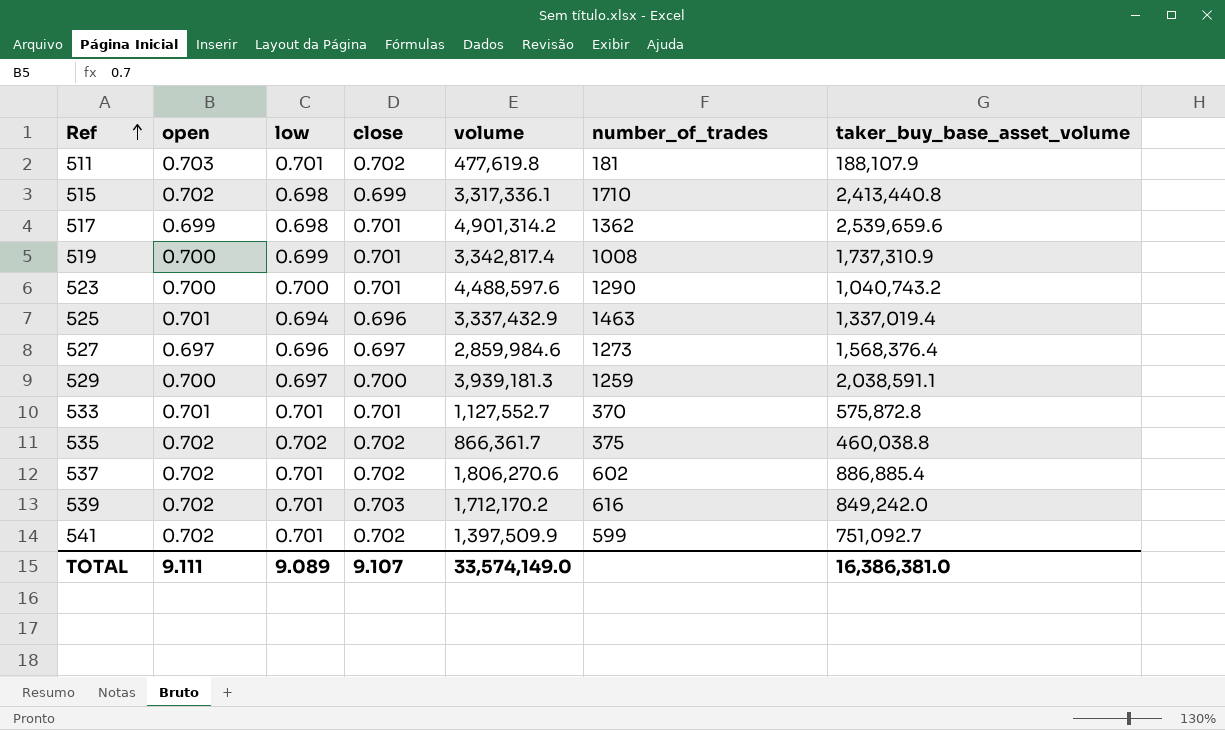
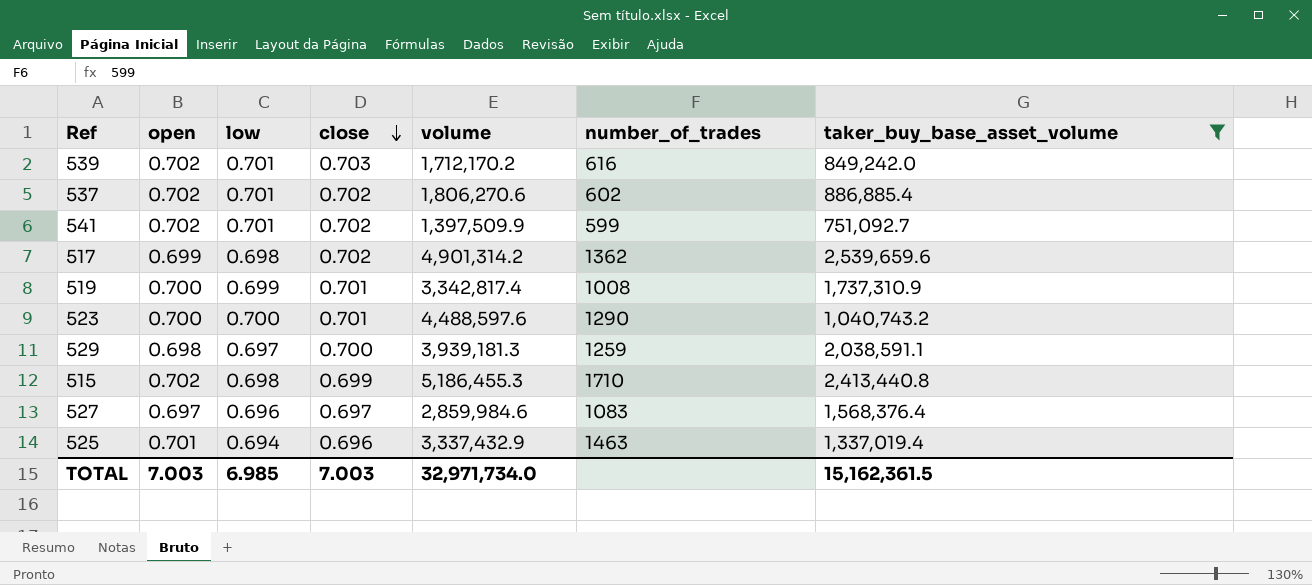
filter: none -> taker_buy_base_asset_volume >= 751,092.7
row order: Ref ascending -> close descending
517 | close: 0.701 -> 0.702
529 | open: 0.700 -> 0.698
515 | volume: 3,317,336.1 -> 5,186,455.3
527 | number_of_trades: 1273 -> 1083
TOTAL | open: 9.111 -> 7.003
TOTAL | low: 9.089 -> 6.985
TOTAL | close: 9.107 -> 7.003
TOTAL | volume: 33,574,149.0 -> 32,971,734.0
TOTAL | taker_buy_base_asset_volume: 16,386,381.0 -> 15,162,361.5

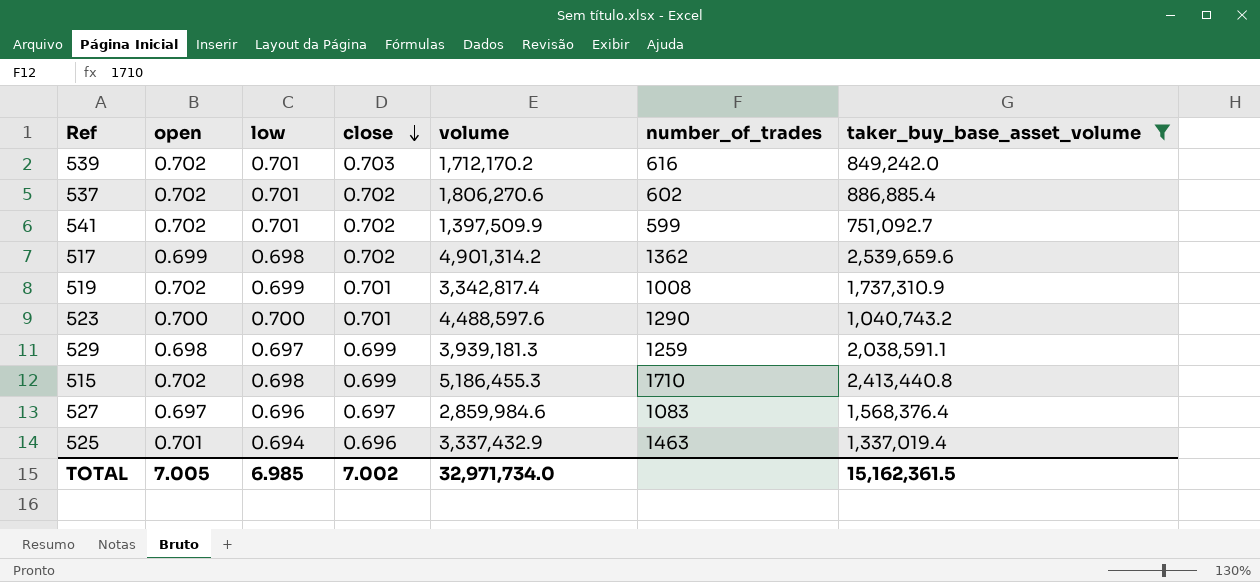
519 | open: 0.700 -> 0.702
529 | close: 0.700 -> 0.699
TOTAL | open: 7.003 -> 7.005
TOTAL | close: 7.003 -> 7.002

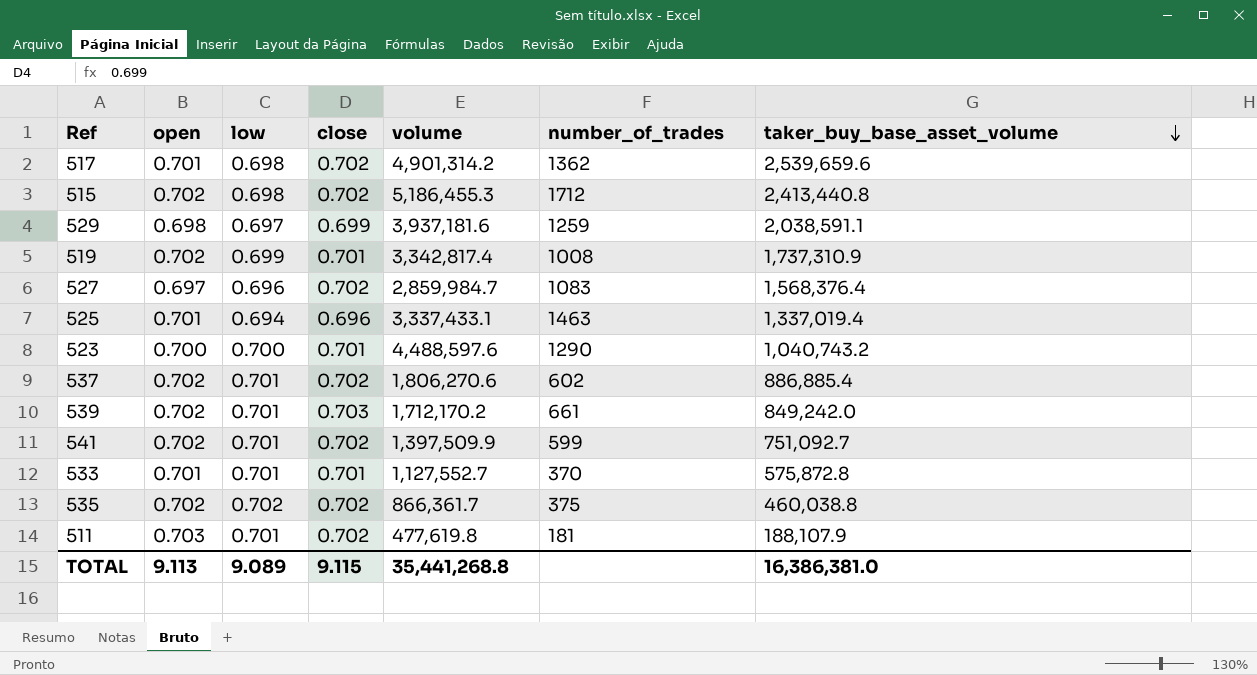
filter: taker_buy_base_asset_volume >= 751,092.7 -> none
row order: close descending -> taker_buy_base_asset_volume descending
517 | open: 0.699 -> 0.701
515 | close: 0.699 -> 0.702
515 | number_of_trades: 1710 -> 1712
529 | volume: 3,939,181.3 -> 3,937,181.6
527 | close: 0.697 -> 0.702
527 | volume: 2,859,984.6 -> 2,859,984.7
525 | volume: 3,337,432.9 -> 3,337,433.1
539 | number_of_trades: 616 -> 661
TOTAL | open: 7.005 -> 9.113
TOTAL | low: 6.985 -> 9.089
TOTAL | close: 7.002 -> 9.115
TOTAL | volume: 32,971,734.0 -> 35,441,268.8
TOTAL | taker_buy_base_asset_volume: 15,162,361.5 -> 16,386,381.0

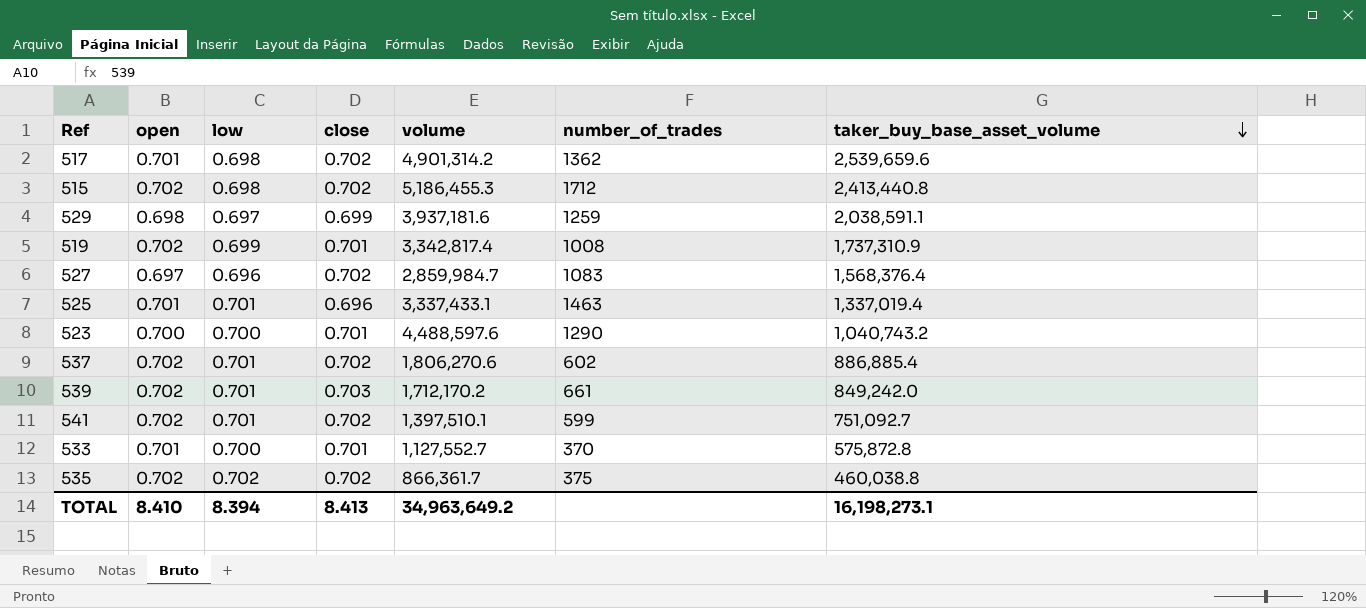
row 511: 0.703 | 0.701 | 0.702 | 477,619.8 | 181 | 188,107.9 -> none
525 | low: 0.694 -> 0.701
541 | volume: 1,397,509.9 -> 1,397,510.1
533 | low: 0.701 -> 0.700
TOTAL | open: 9.113 -> 8.410
TOTAL | low: 9.089 -> 8.394
TOTAL | close: 9.115 -> 8.413
TOTAL | volume: 35,441,268.8 -> 34,963,649.2
TOTAL | taker_buy_base_asset_volume: 16,386,381.0 -> 16,198,273.1

